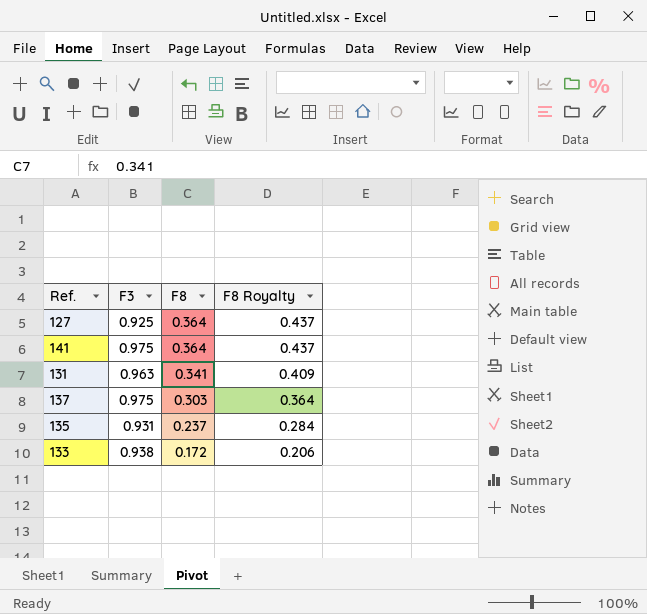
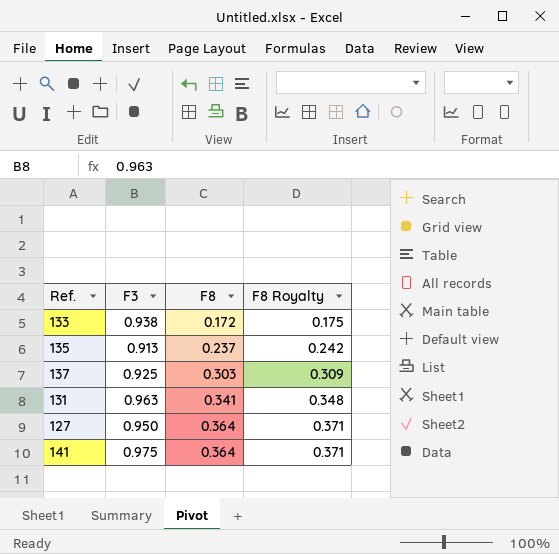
row order: F8 descending -> F8 ascending
column F8 Royalty | formula: [F8] * 1.2 -> [F8] * 1.02
135 | F3: 0.931 -> 0.913
137 | F3: 0.975 -> 0.925
127 | F3: 0.925 -> 0.950

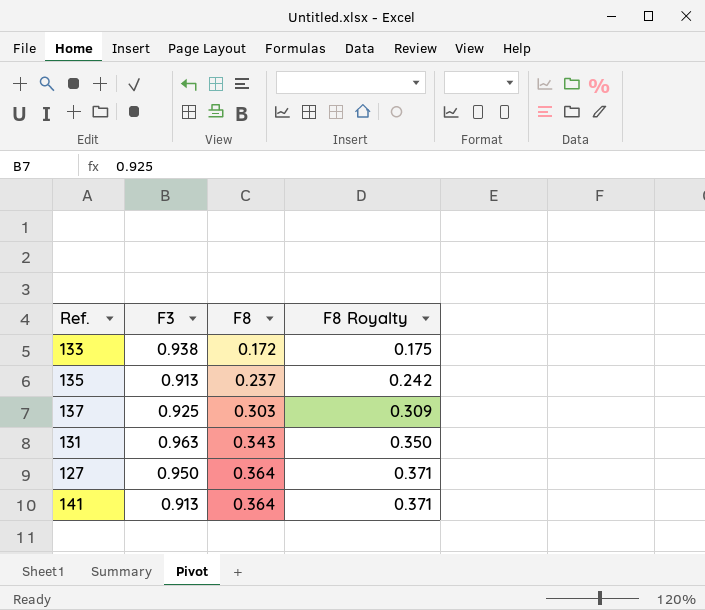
131 | F8: 0.341 -> 0.343
131 | F8 Royalty: 0.348 -> 0.350
141 | F3: 0.975 -> 0.913

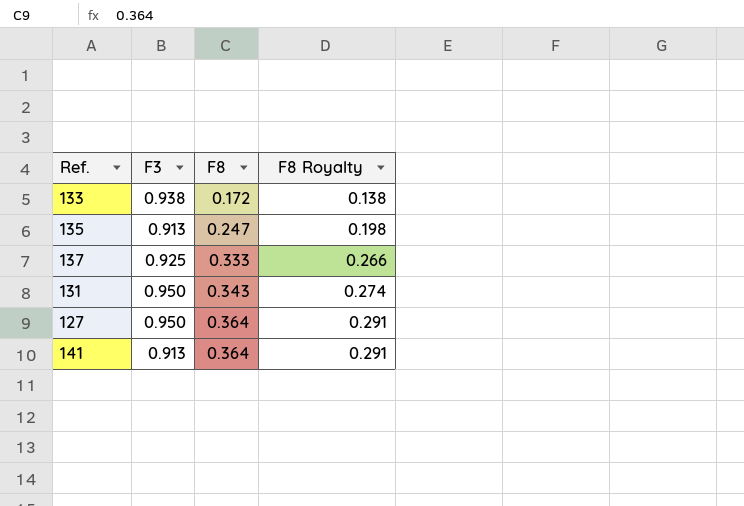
column F8 Royalty | formula: [F8] * 1.02 -> [F8] * 0.8
135 | F8: 0.237 -> 0.247
137 | F8: 0.303 -> 0.333
131 | F3: 0.963 -> 0.950

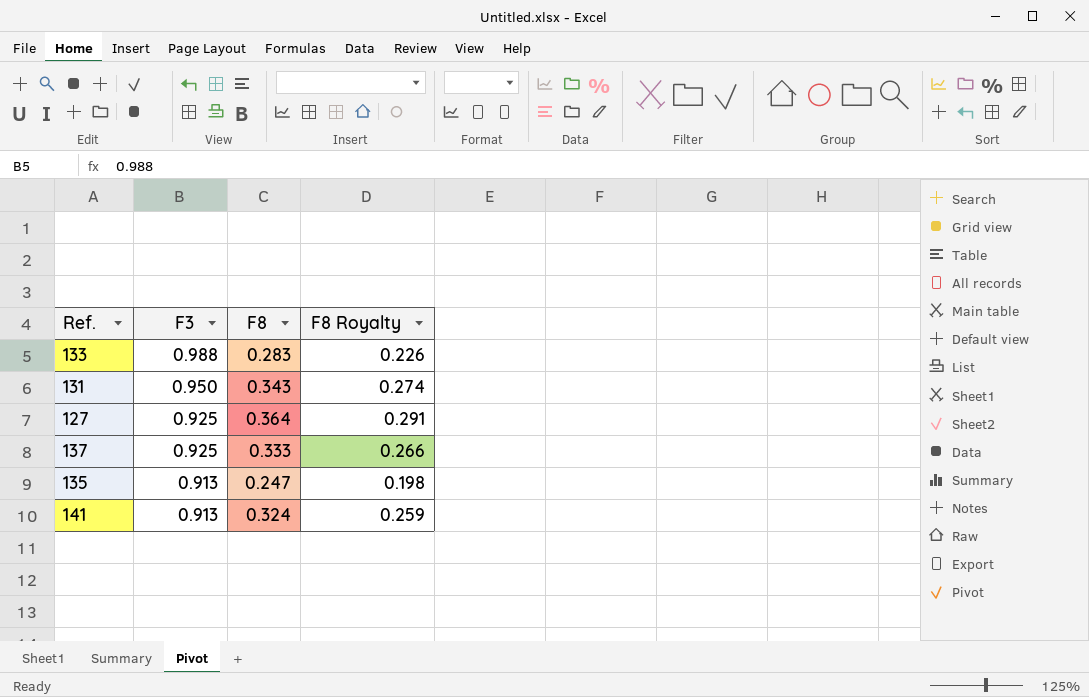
row order: F8 ascending -> F3 descending
133 | F3: 0.938 -> 0.988
133 | F8: 0.172 -> 0.283
133 | F8 Royalty: 0.138 -> 0.226
127 | F3: 0.950 -> 0.925
141 | F8: 0.364 -> 0.324
141 | F8 Royalty: 0.291 -> 0.259

